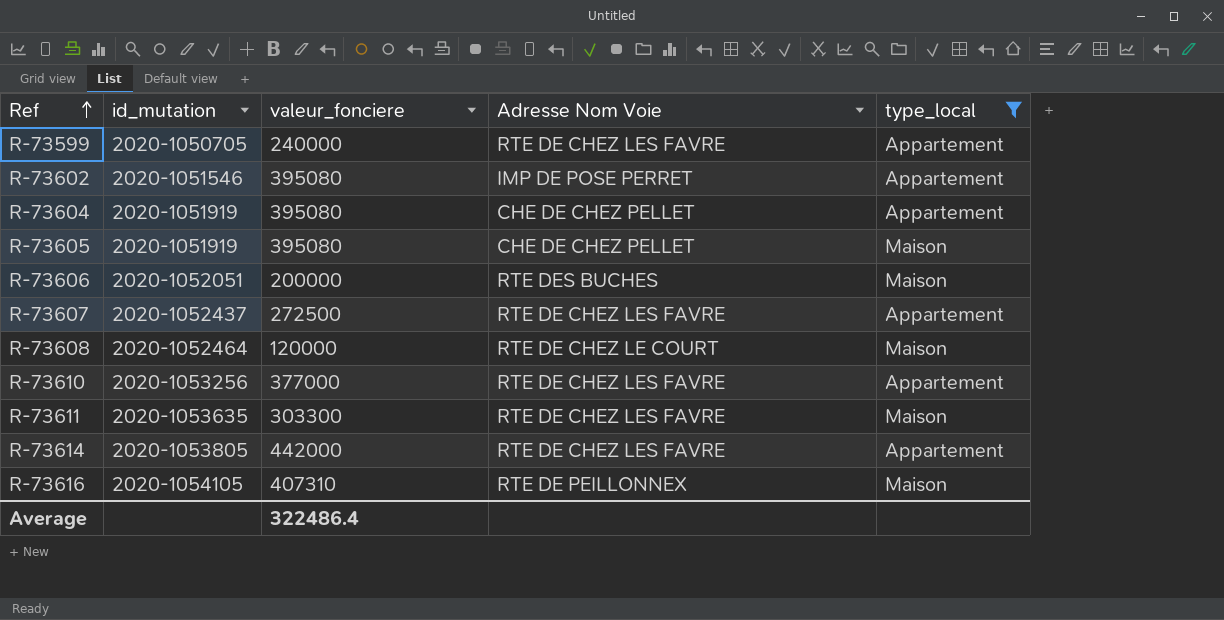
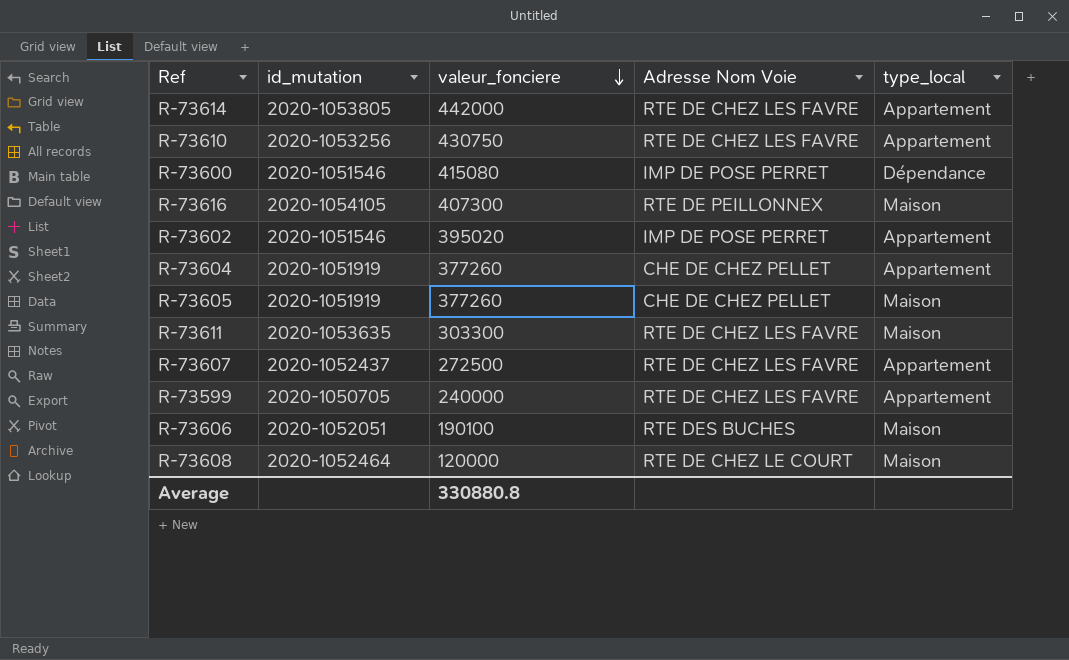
filter: type_local != Dépendance -> none
row order: Ref ascending -> valeur_fonciere descending
R-73610 | valeur_fonciere: 377000 -> 430750
R-73616 | valeur_fonciere: 407310 -> 407300
R-73602 | valeur_fonciere: 395080 -> 395020
R-73604 | valeur_fonciere: 395080 -> 377260
R-73605 | valeur_fonciere: 395080 -> 377260
R-73606 | valeur_fonciere: 200000 -> 190100
Average | valeur_fonciere: 322486.4 -> 330880.8

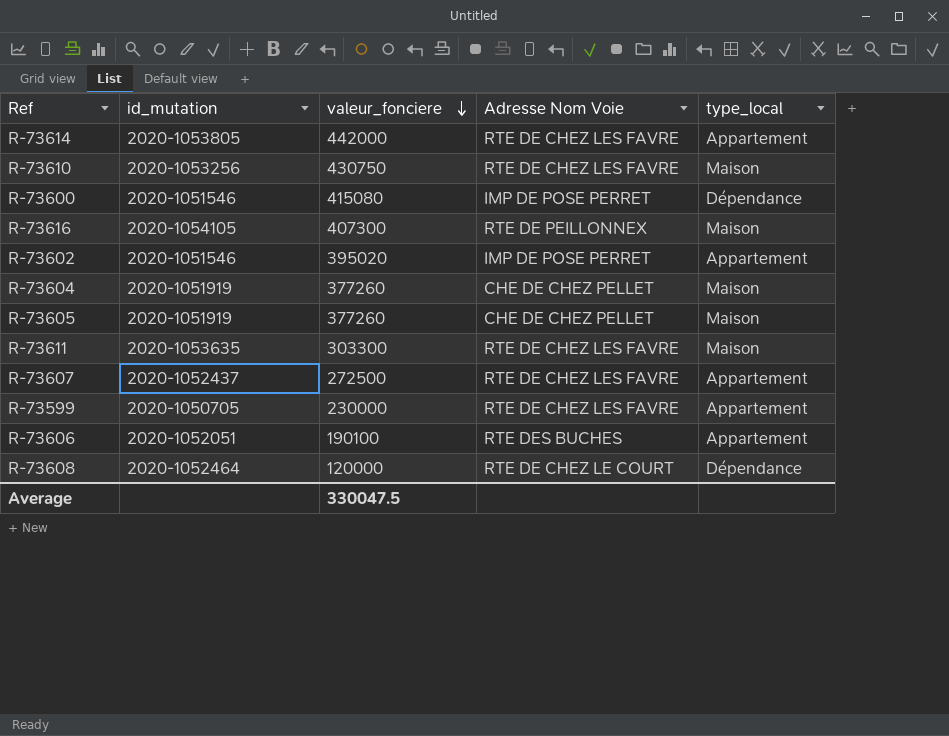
R-73610 | type_local: Appartement -> Maison
R-73604 | type_local: Appartement -> Maison
R-73599 | valeur_fonciere: 240000 -> 230000
R-73606 | type_local: Maison -> Appartement
R-73608 | type_local: Maison -> Dépendance
Average | valeur_fonciere: 330880.8 -> 330047.5

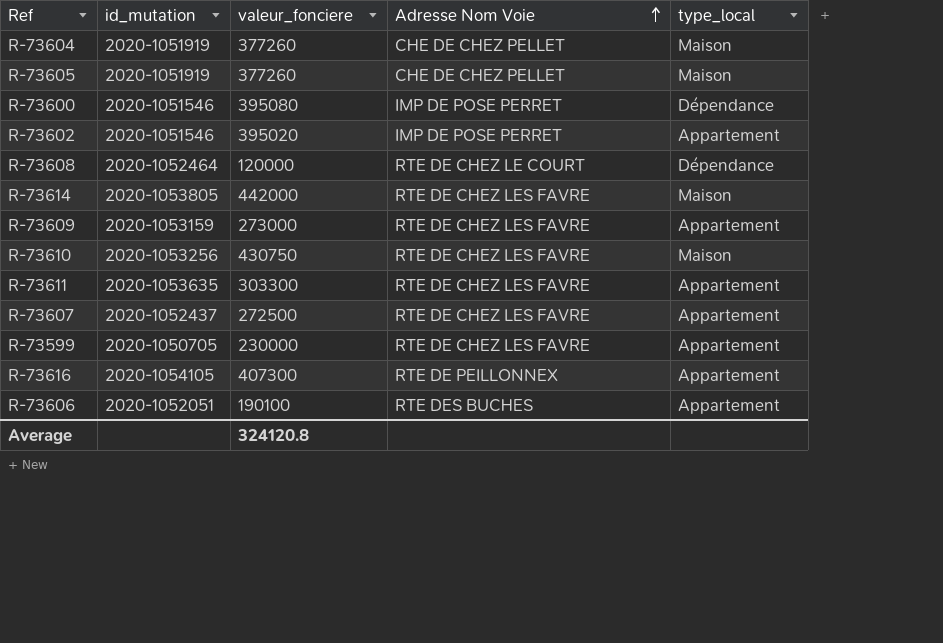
row order: valeur_fonciere descending -> Adresse Nom Voie ascending
R-73600 | valeur_fonciere: 415080 -> 395080
R-73614 | type_local: Appartement -> Maison
row R-73609: none -> 2020-1053159 | 273000 | RTE DE CHEZ LES FAVRE | Appartement
R-73611 | type_local: Maison -> Appartement
R-73616 | type_local: Maison -> Appartement
Average | valeur_fonciere: 330047.5 -> 324120.8

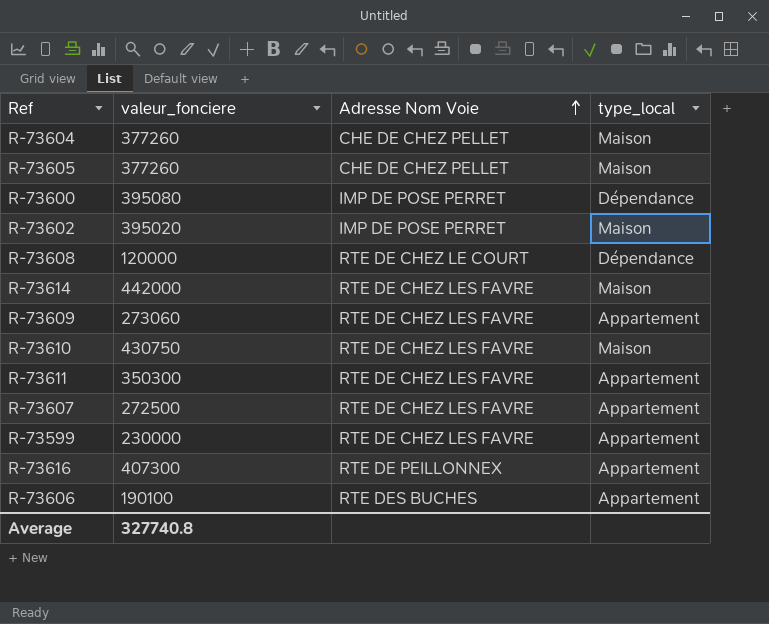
column id_mutation | position: 2 -> none
R-73602 | type_local: Appartement -> Maison
R-73609 | valeur_fonciere: 273000 -> 273060
R-73611 | valeur_fonciere: 303300 -> 350300
Average | valeur_fonciere: 324120.8 -> 327740.8

